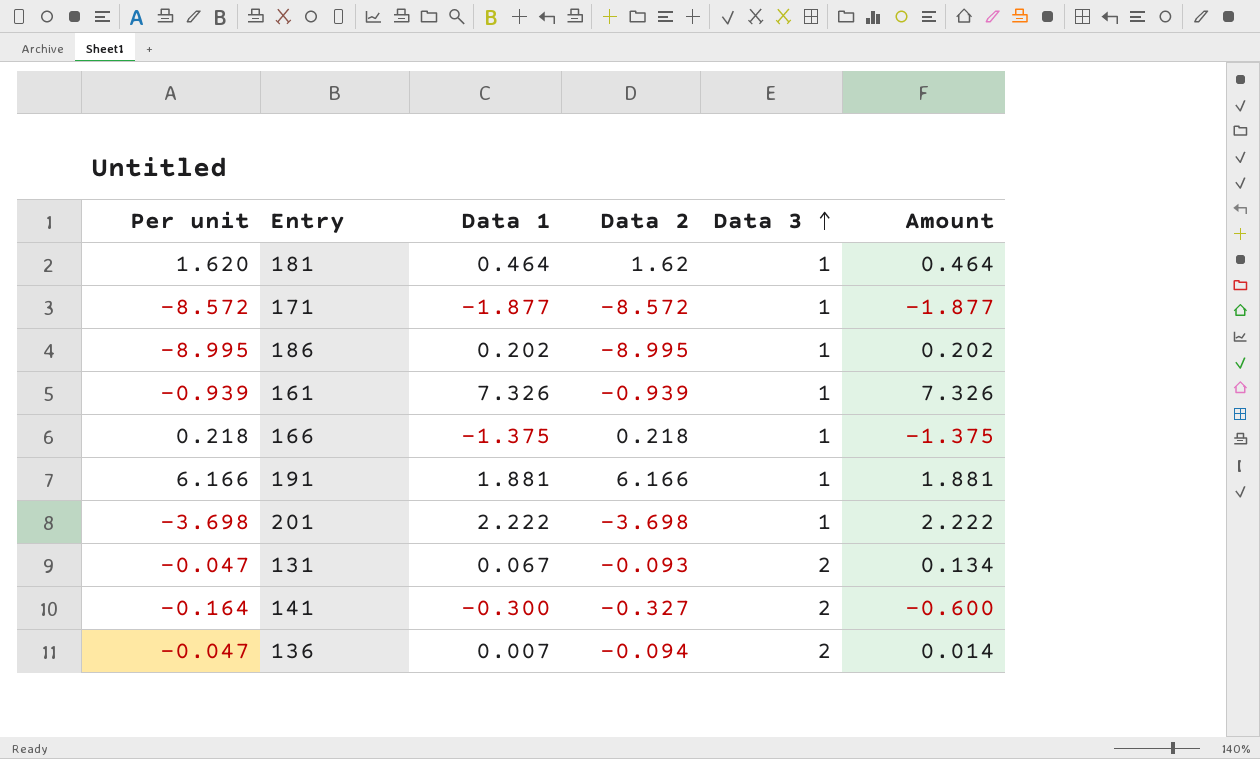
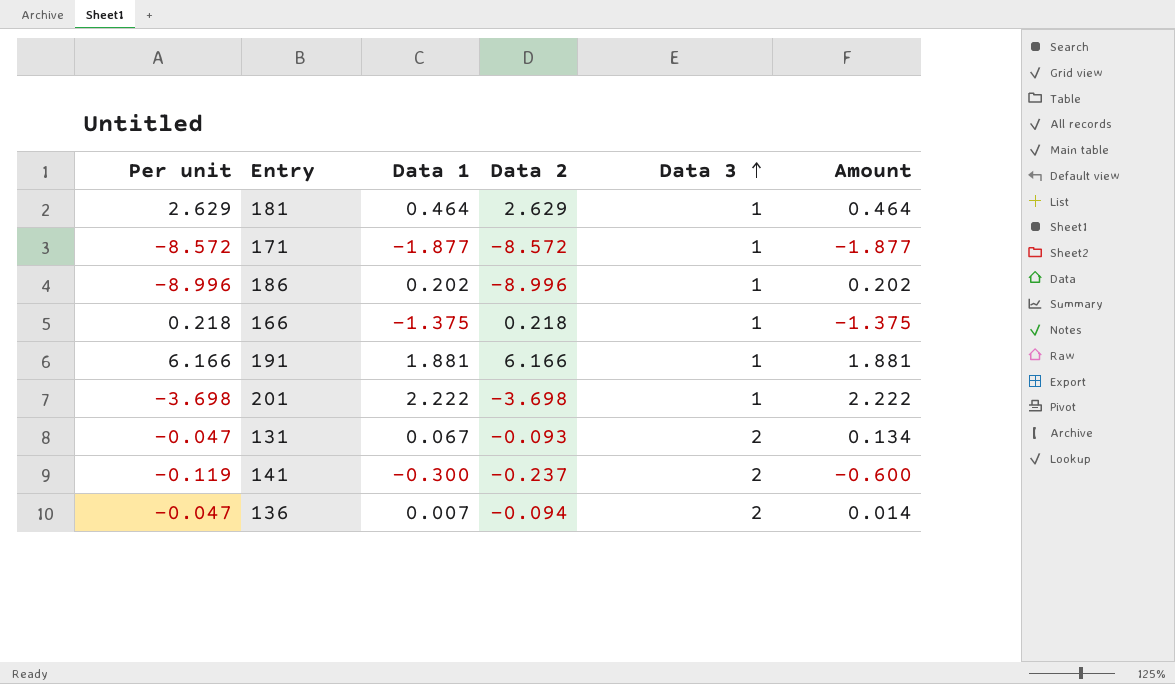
row 161: -0.939 | 7.326 | -0.939 | 1 | 7.326 -> none
181 | Per unit: 1.620 -> 2.629
181 | Data 2: 1.62 -> 2.629
186 | Per unit: -8.995 -> -8.996
186 | Data 2: -8.995 -> -8.996
141 | Per unit: -0.164 -> -0.119
141 | Data 2: -0.327 -> -0.237

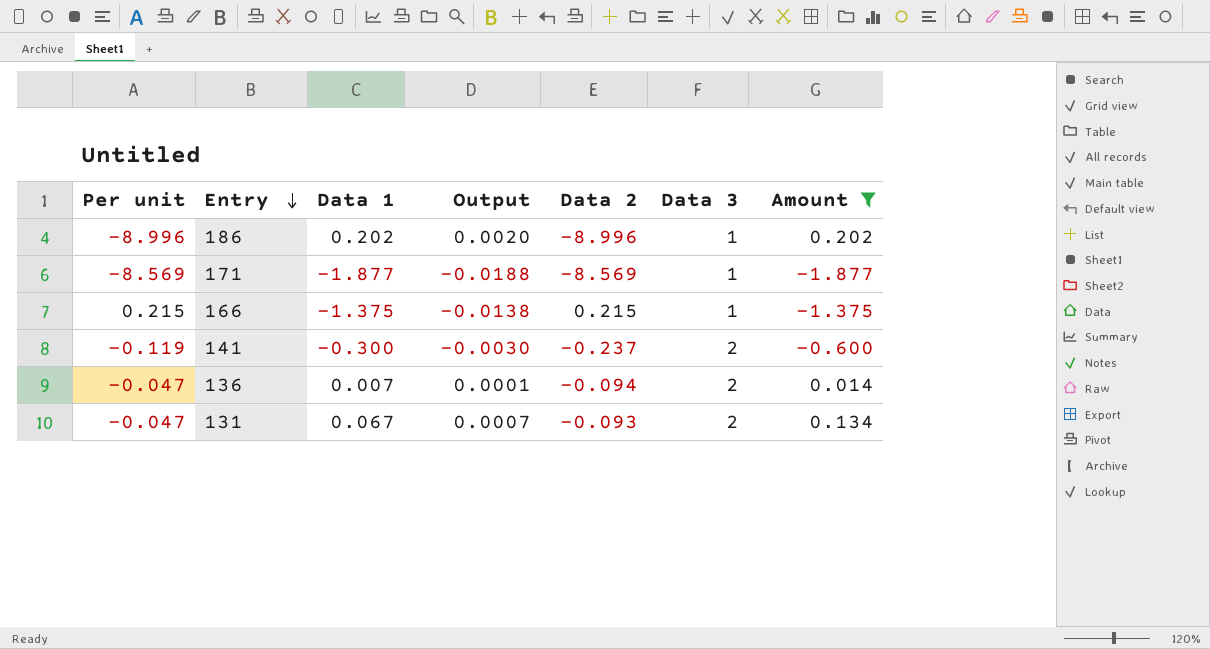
filter: none -> Amount <= 0.202
row order: Data 3 ascending -> Entry descending
column Output | formula: none -> [Data 1] * 0.01
171 | Per unit: -8.572 -> -8.569
171 | Data 2: -8.572 -> -8.569
166 | Per unit: 0.218 -> 0.215
166 | Data 2: 0.218 -> 0.215

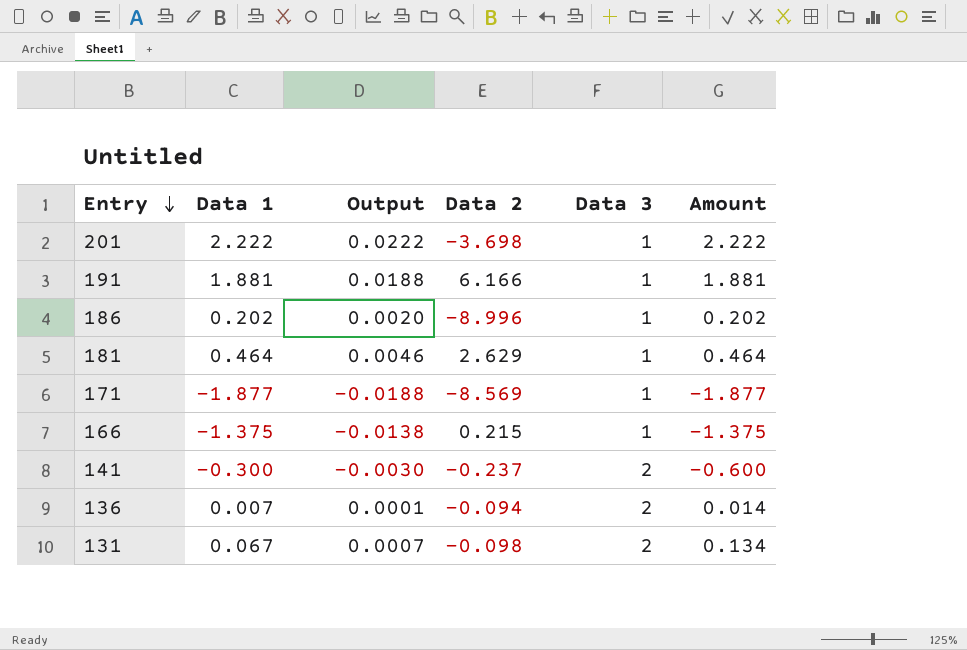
filter: Amount <= 0.202 -> none
column Per unit | formula: [Data 2] / [Data 3] -> none
131 | Data 2: -0.093 -> -0.098

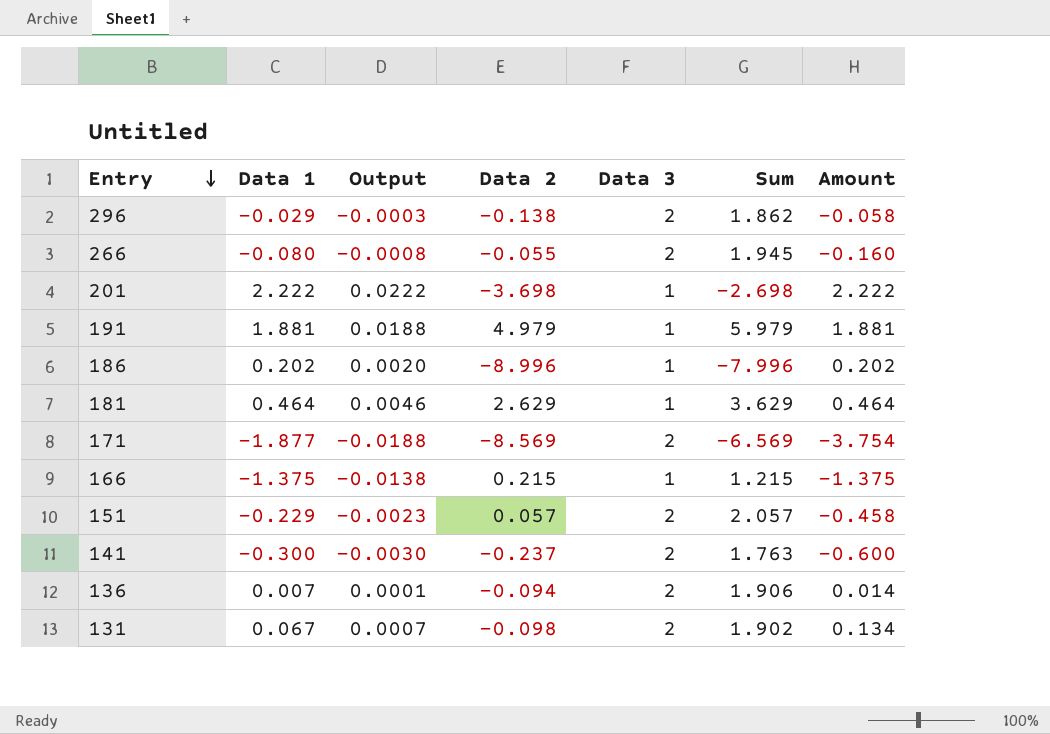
column Sum | formula: none -> [Data 2] + [Data 3]
row 296: none -> -0.029 | -0.0003 | -0.138 | 2 | 1.862 | -0.058
row 266: none -> -0.080 | -0.0008 | -0.055 | 2 | 1.945 | -0.160
191 | Data 2: 6.166 -> 4.979
171 | Data 3: 1 -> 2
171 | Amount: -1.877 -> -3.754
row 151: none -> -0.229 | -0.0023 | 0.057 | 2 | 2.057 | -0.458

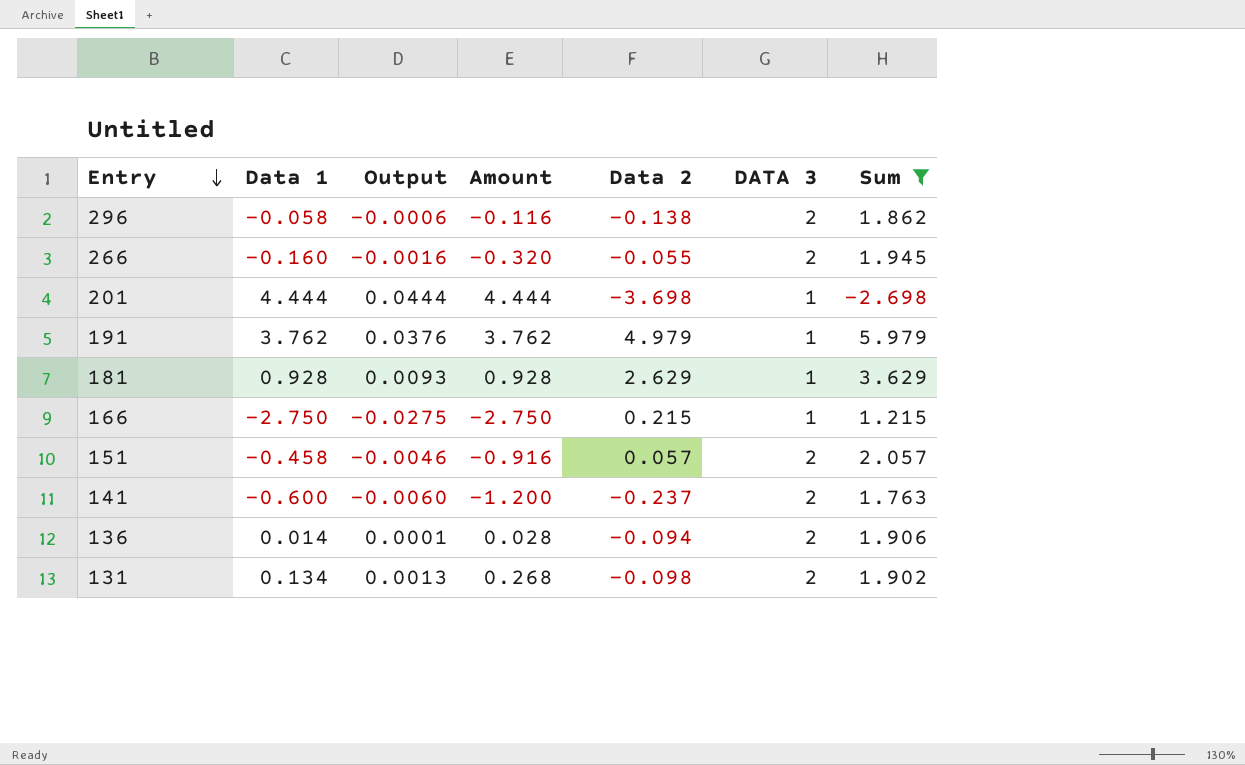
filter: none -> Sum >= -2.698
column Amount | position: 7 -> 4
column name: Data 3 -> DATA 3
296 | Data 1: -0.029 -> -0.058
296 | Output: -0.0003 -> -0.0006
296 | Amount: -0.058 -> -0.116
266 | Data 1: -0.080 -> -0.160
266 | Output: -0.0008 -> -0.0016
266 | Amount: -0.160 -> -0.320
201 | Data 1: 2.222 -> 4.444
201 | Output: 0.0222 -> 0.0444
201 | Amount: 2.222 -> 4.444
191 | Data 1: 1.881 -> 3.762
191 | Output: 0.0188 -> 0.0376
191 | Amount: 1.881 -> 3.762
181 | Data 1: 0.464 -> 0.928
181 | Output: 0.0046 -> 0.0093
181 | Amount: 0.464 -> 0.928
166 | Data 1: -1.375 -> -2.750
166 | Output: -0.0138 -> -0.0275
166 | Amount: -1.375 -> -2.750
151 | Data 1: -0.229 -> -0.458
151 | Output: -0.0023 -> -0.0046
151 | Amount: -0.458 -> -0.916
141 | Data 1: -0.300 -> -0.600
141 | Output: -0.0030 -> -0.0060
141 | Amount: -0.600 -> -1.200
136 | Data 1: 0.007 -> 0.014
136 | Amount: 0.014 -> 0.028
131 | Data 1: 0.067 -> 0.134
131 | Output: 0.0007 -> 0.0013
131 | Amount: 0.134 -> 0.268

